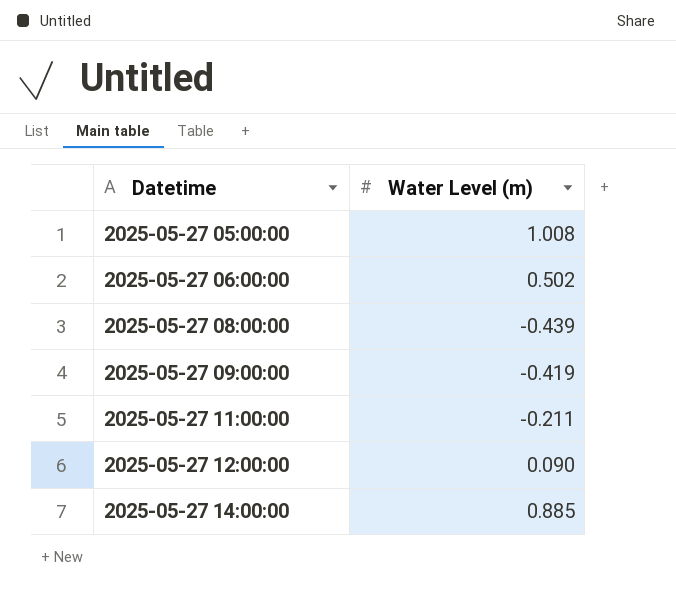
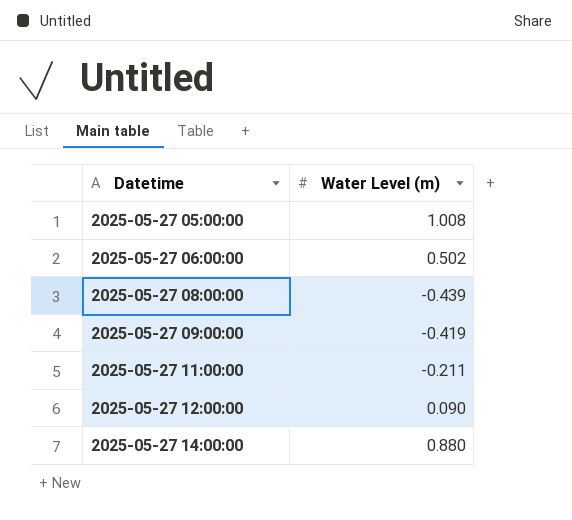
2025-05-27 14:00:00 | Water Level (m): 0.885 -> 0.880

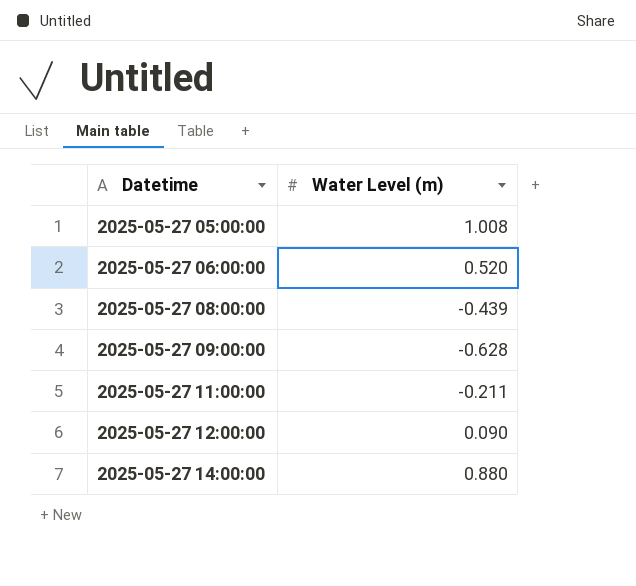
2025-05-27 06:00:00 | Water Level (m): 0.502 -> 0.520
2025-05-27 09:00:00 | Water Level (m): -0.419 -> -0.628

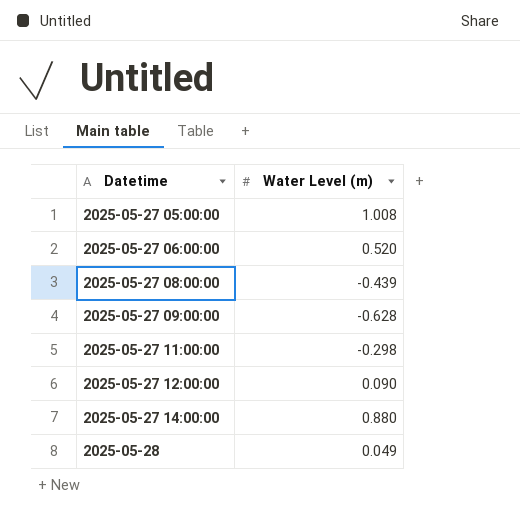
2025-05-27 11:00:00 | Water Level (m): -0.211 -> -0.298
row 2025-05-28: none -> 0.049

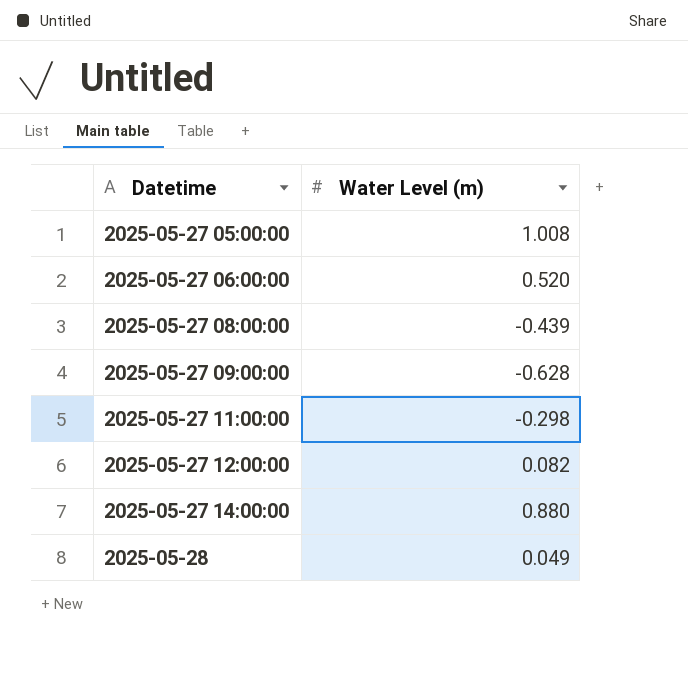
2025-05-27 12:00:00 | Water Level (m): 0.090 -> 0.082

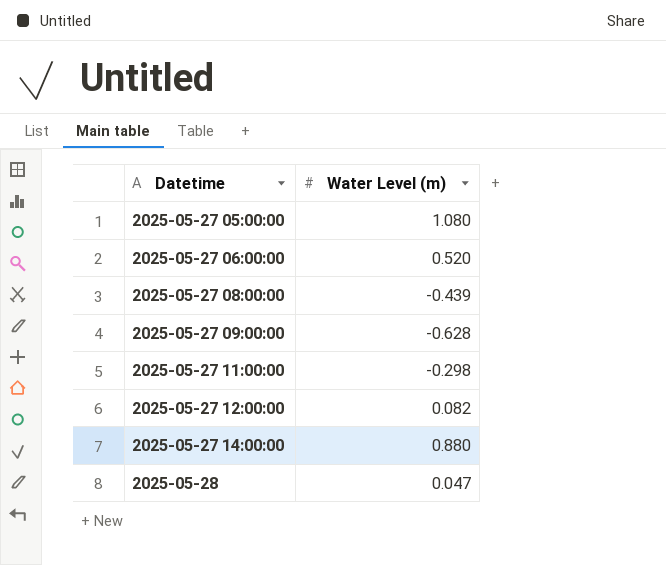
2025-05-27 05:00:00 | Water Level (m): 1.008 -> 1.080
2025-05-28 | Water Level (m): 0.049 -> 0.047

